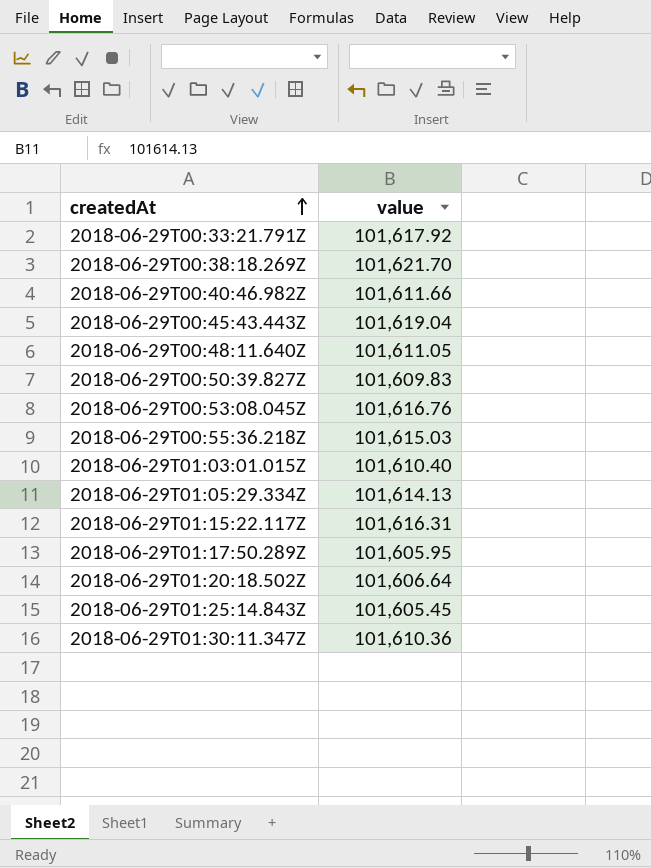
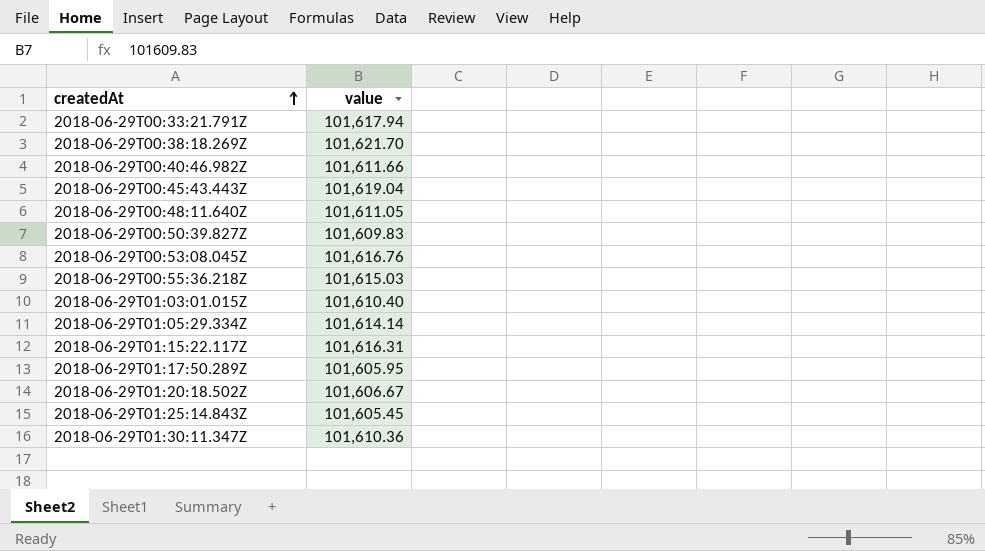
2018-06-29T00:33:21.791Z | value: 101,617.92 -> 101,617.94
2018-06-29T01:05:29.334Z | value: 101,614.13 -> 101,614.14
2018-06-29T01:20:18.502Z | value: 101,606.64 -> 101,606.67

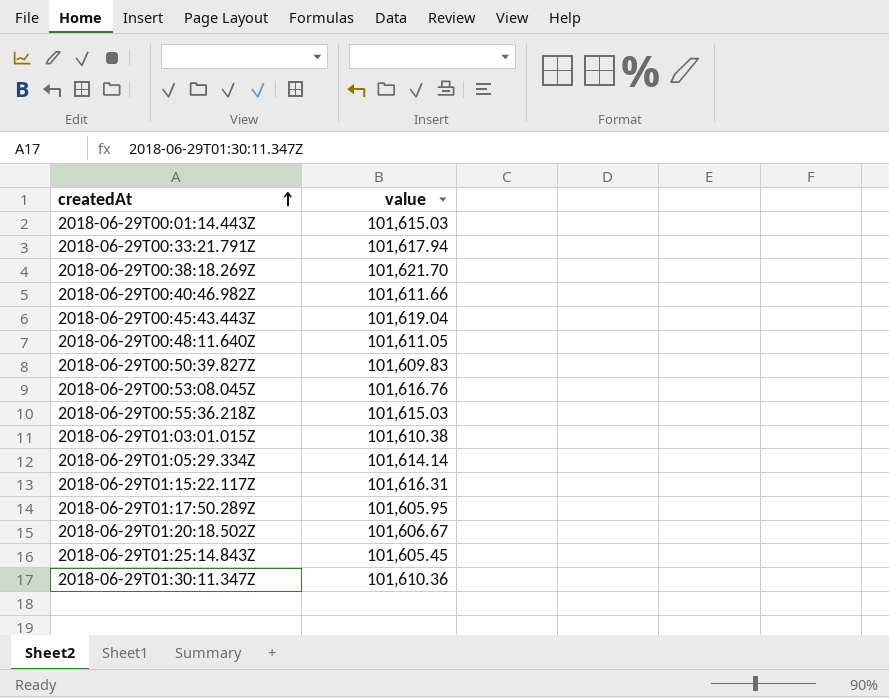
row 2018-06-29T00:01:14.443Z: none -> 101,615.03
2018-06-29T01:03:01.015Z | value: 101,610.40 -> 101,610.38

